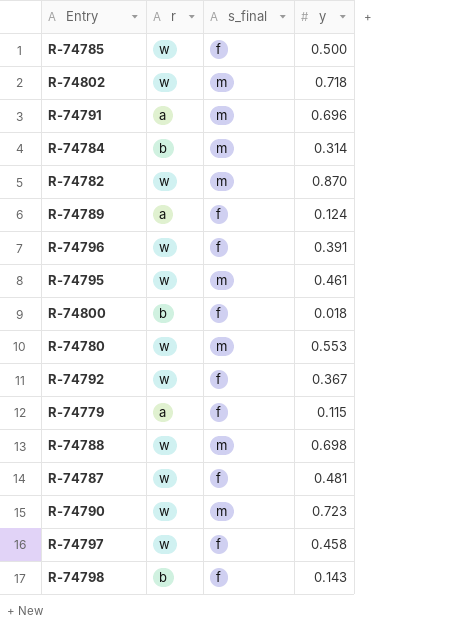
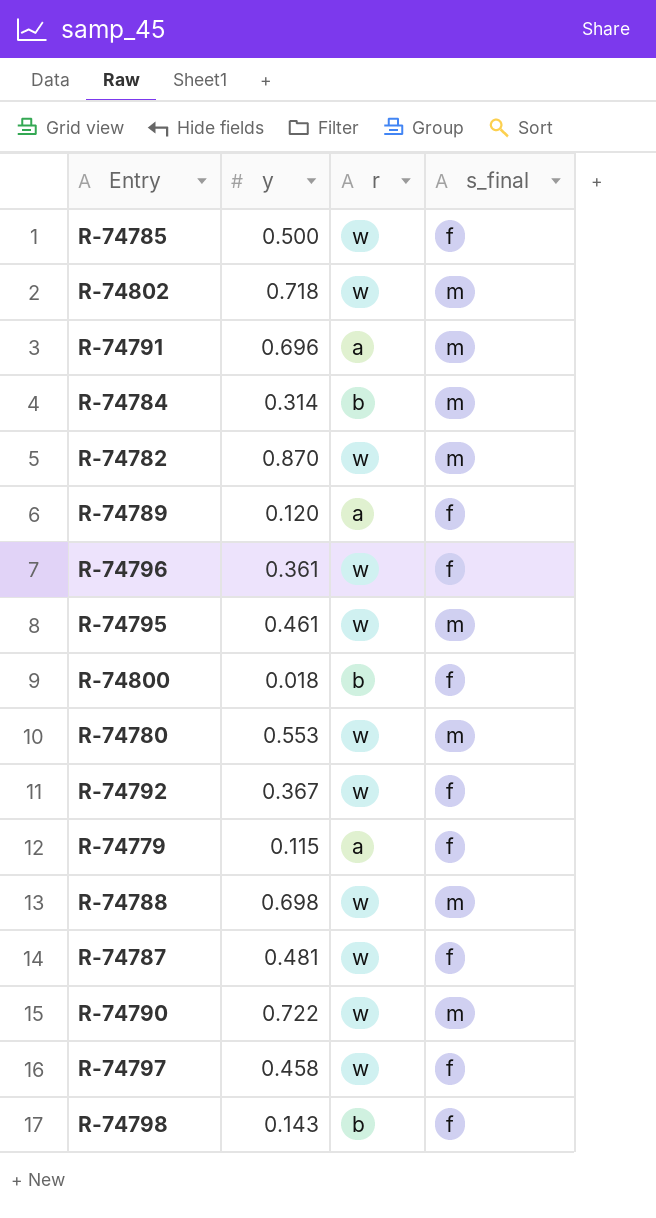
column y | position: 4 -> 2
R-74789 | y: 0.124 -> 0.120
R-74796 | y: 0.391 -> 0.361
R-74790 | y: 0.723 -> 0.722

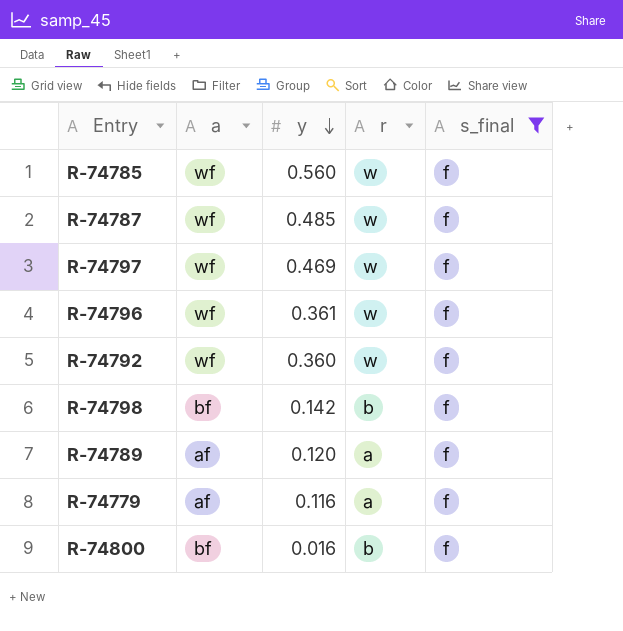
filter: none -> s_final = f
row order: none -> y descending
column a | position: none -> 2
R-74785 | y: 0.500 -> 0.560
R-74787 | y: 0.481 -> 0.485
R-74797 | y: 0.458 -> 0.469
R-74792 | y: 0.367 -> 0.360
R-74798 | y: 0.143 -> 0.142
R-74779 | y: 0.115 -> 0.116
R-74800 | y: 0.018 -> 0.016

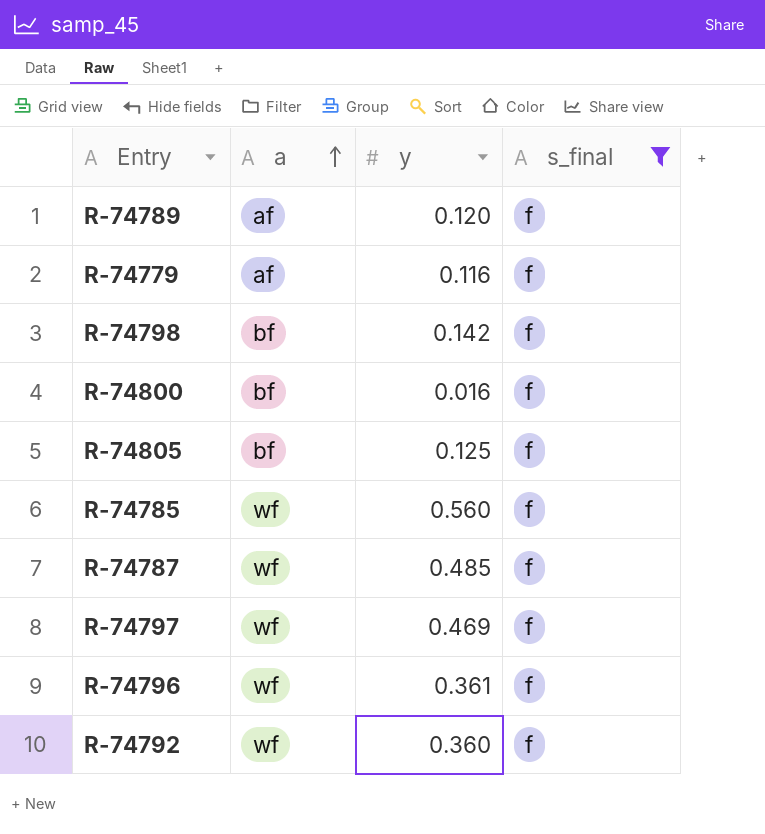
row order: y descending -> a ascending
column r | position: 4 -> none
row R-74805: none -> bf | 0.125 | f

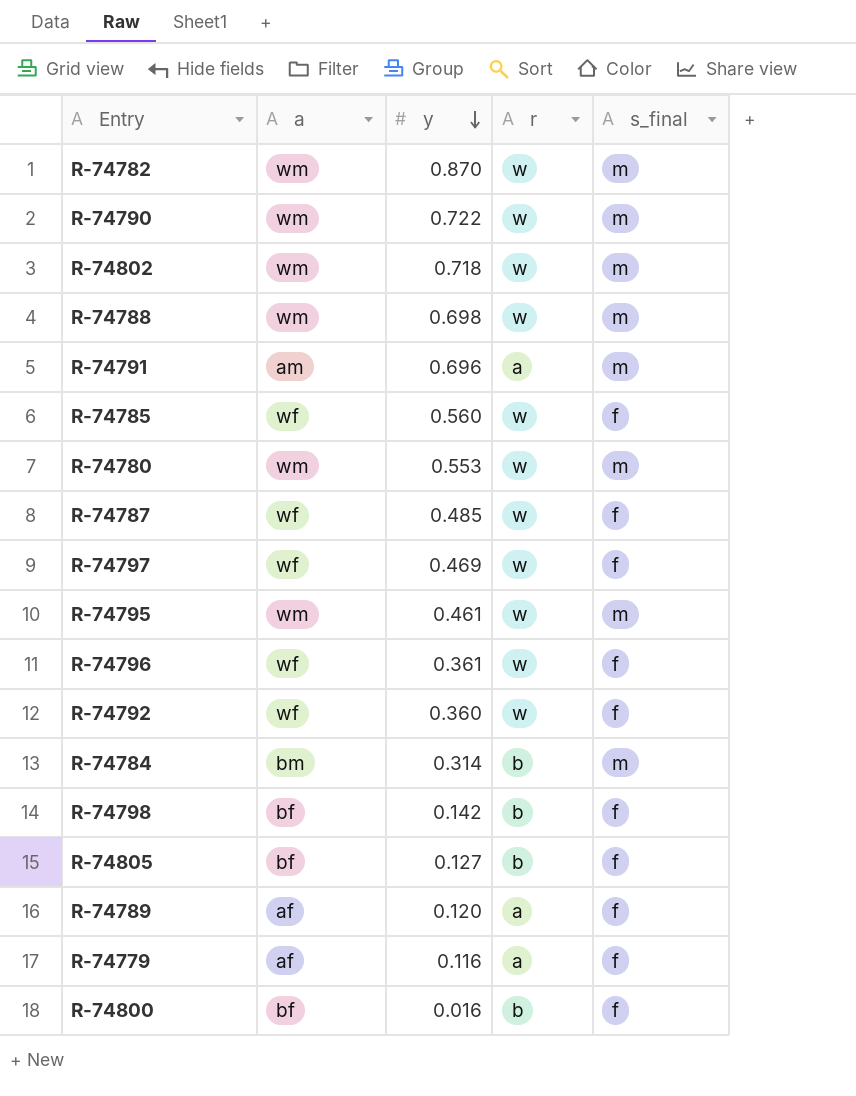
filter: s_final = f -> none
row order: a ascending -> y descending
column r | position: none -> 4
R-74805 | y: 0.125 -> 0.127

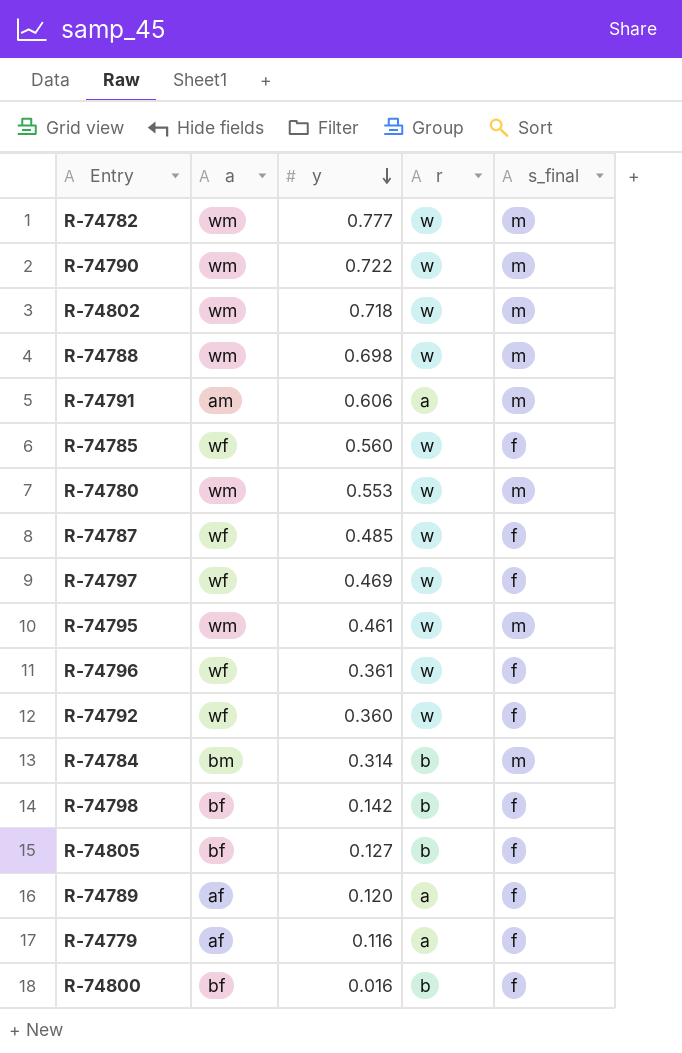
R-74782 | y: 0.870 -> 0.777
R-74791 | y: 0.696 -> 0.606

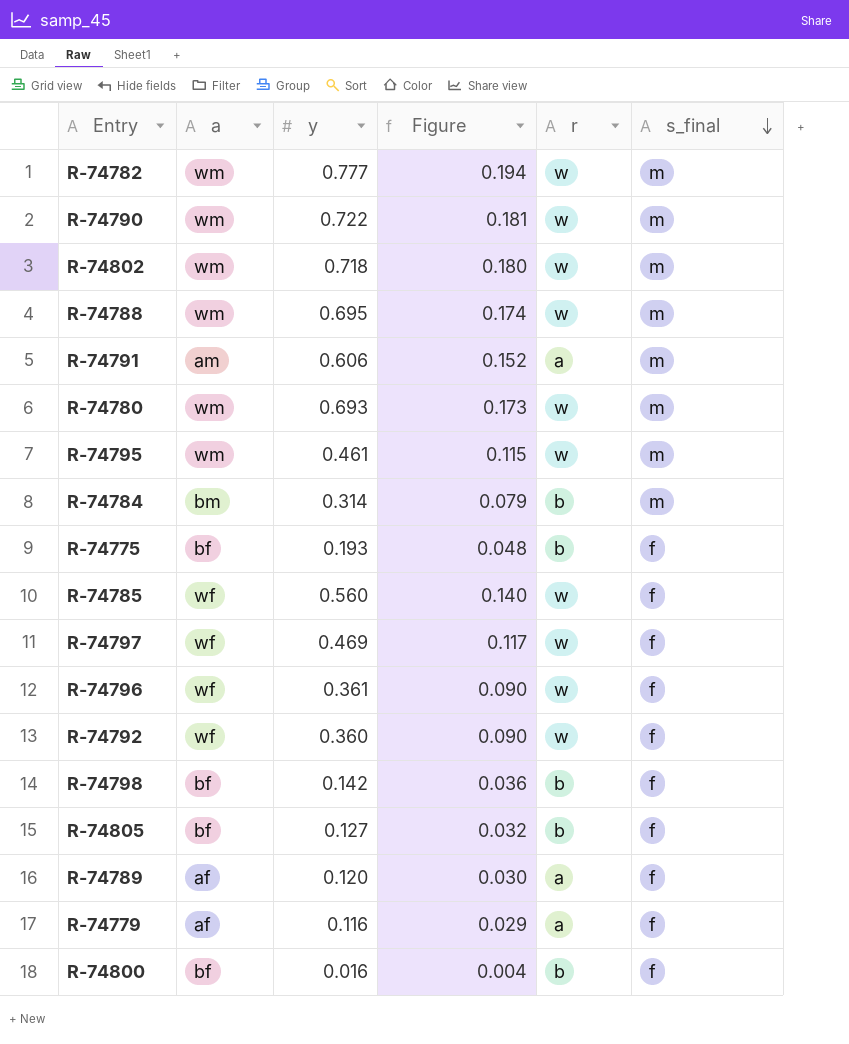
row order: y descending -> s_final descending
column Figure | formula: none -> [y] * 0.25
row R-74787: wf | 0.485 | w | f -> none
R-74788 | y: 0.698 -> 0.695
R-74780 | y: 0.553 -> 0.693
row R-74775: none -> bf | 0.193 | 0.048 | b | f

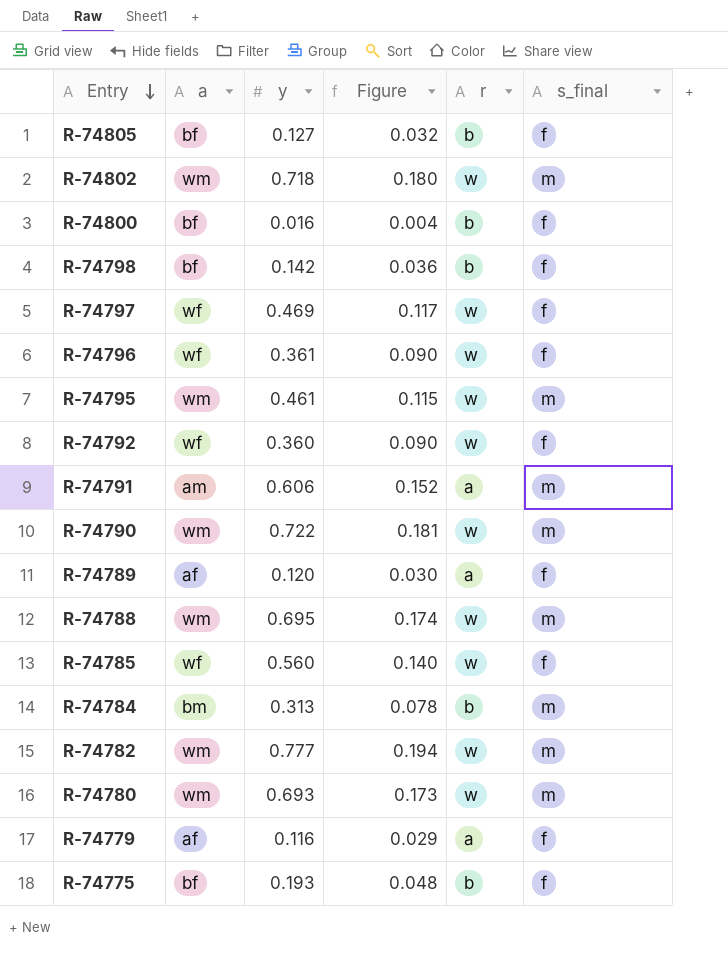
row order: s_final descending -> Entry descending
R-74784 | y: 0.314 -> 0.313
R-74784 | Figure: 0.079 -> 0.078

